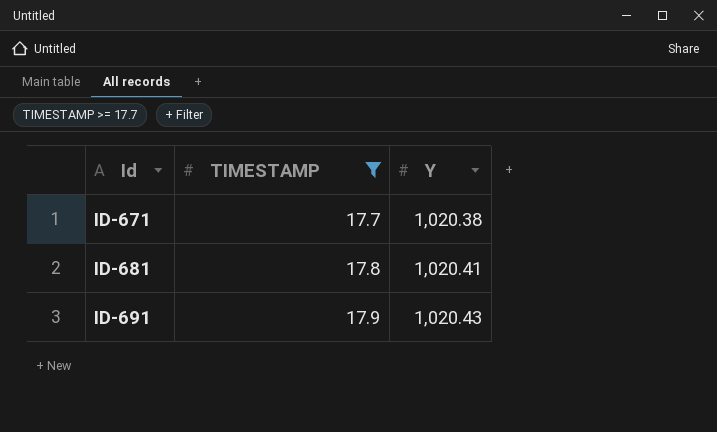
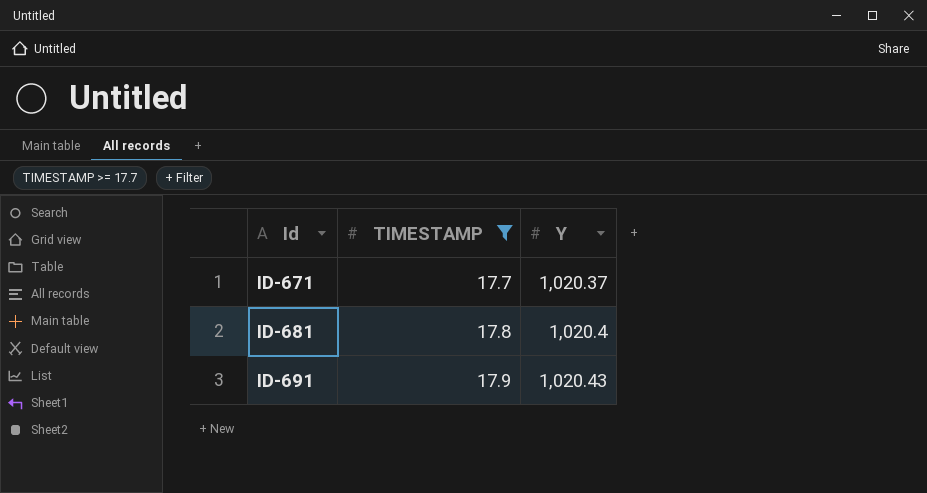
ID-671 | Y: 1,020.38 -> 1,020.37
ID-681 | Y: 1,020.41 -> 1,020.4

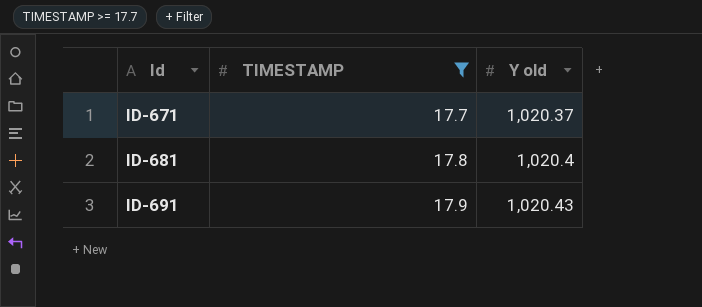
column name: Y -> Y old

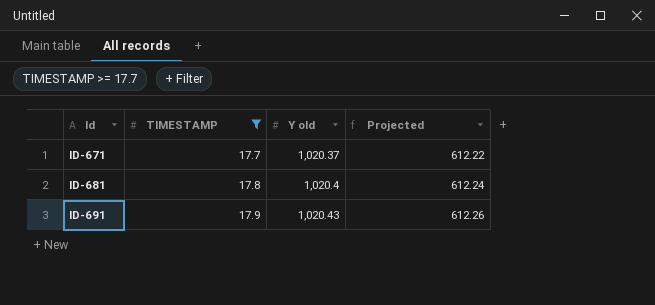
column Projected | formula: none -> [Y old] * 0.6

